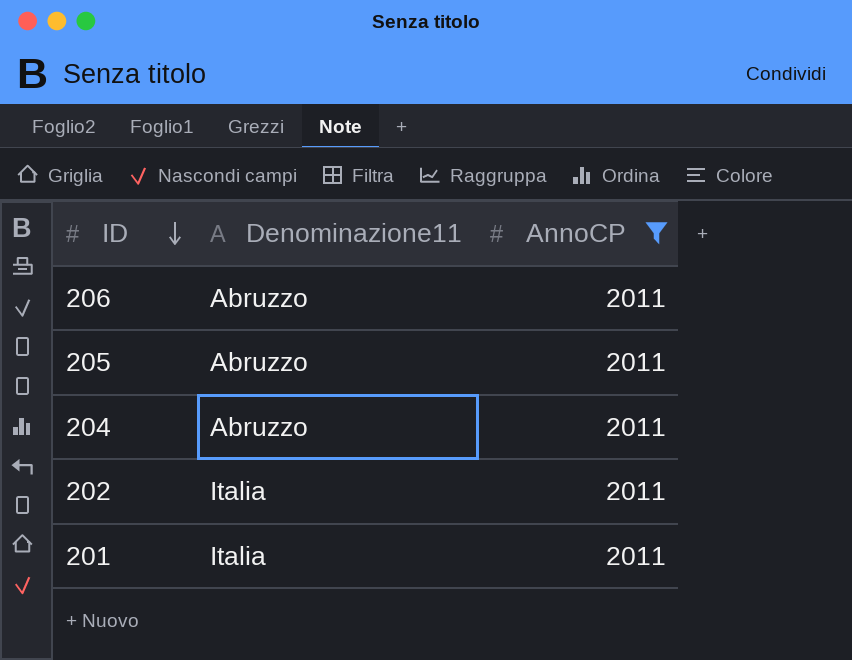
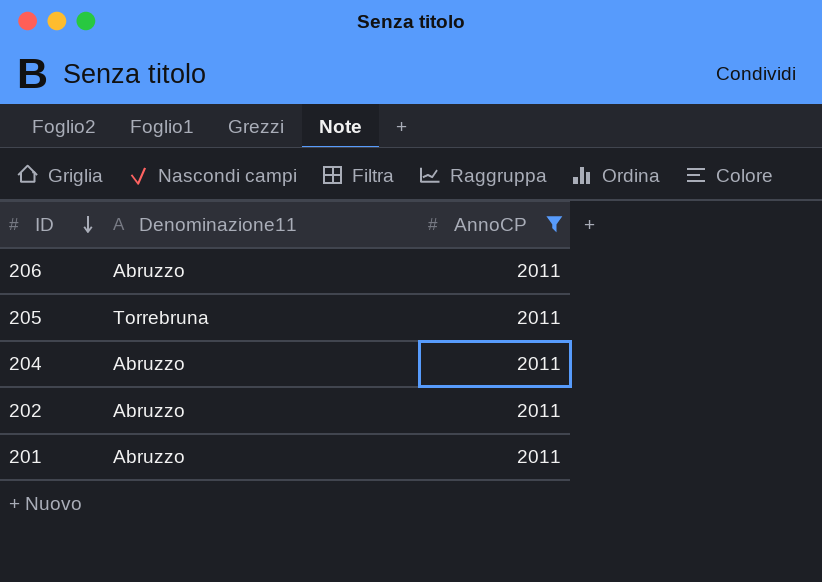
205 | Denominazione11: Abruzzo -> Torrebruna
202 | Denominazione11: Italia -> Abruzzo
201 | Denominazione11: Italia -> Abruzzo

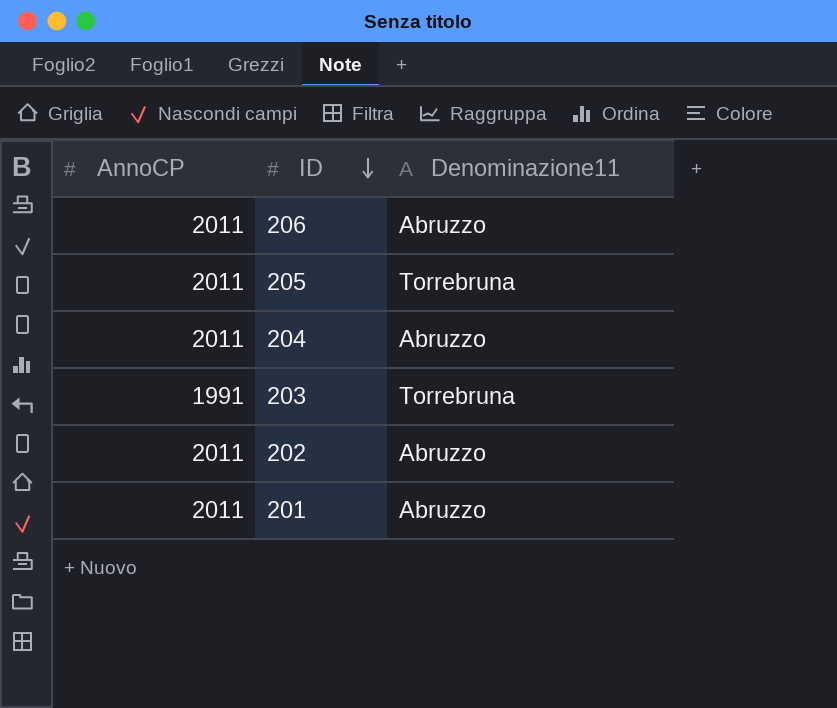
filter: AnnoCP = 2011 -> none
column AnnoCP | position: 3 -> 1

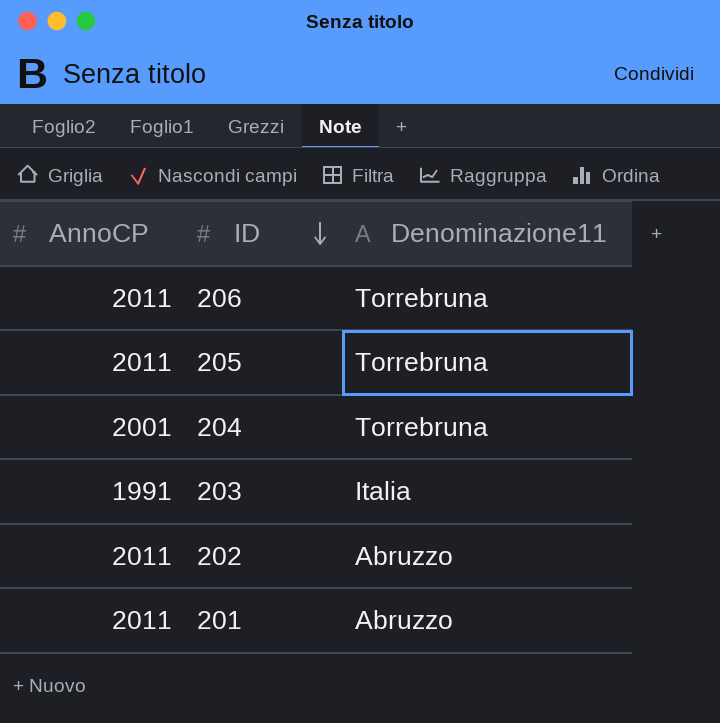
206 | Denominazione11: Abruzzo -> Torrebruna
204 | AnnoCP: 2011 -> 2001
204 | Denominazione11: Abruzzo -> Torrebruna
203 | Denominazione11: Torrebruna -> Italia

